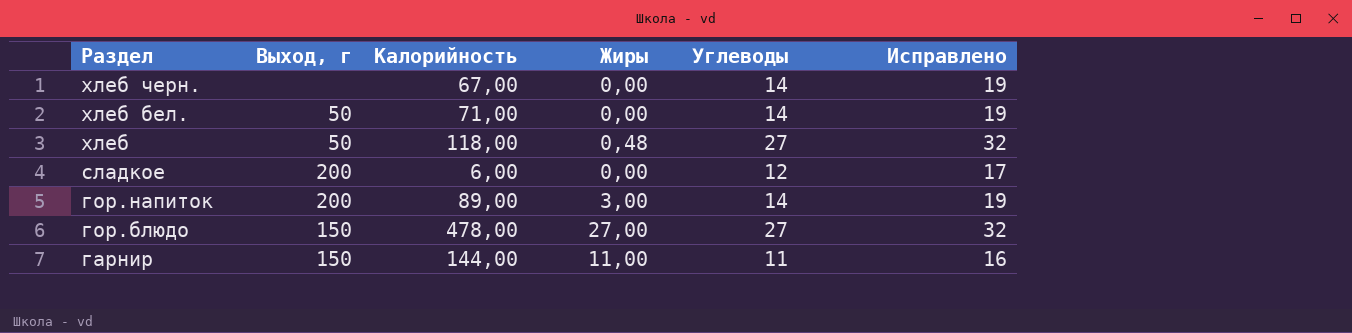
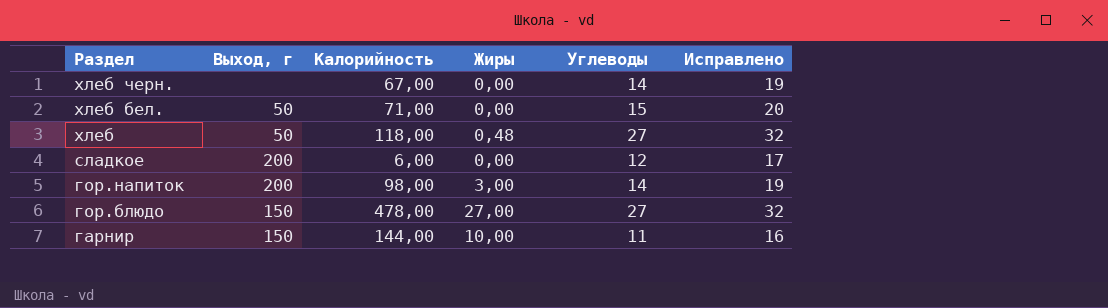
хлеб бел. | Углеводы: 14 -> 15
хлеб бел. | Исправлено: 19 -> 20
гор.напиток | Калорийность: 89,00 -> 98,00
гарнир | Жиры: 11,00 -> 10,00

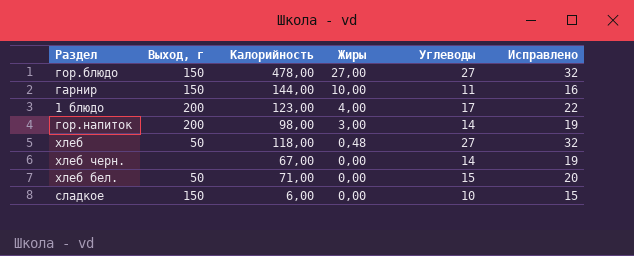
row order: Раздел descending -> Жиры descending
row 1 блюдо: none -> 200 | 123,00 | 4,00 | 17 | 22
сладкое | Выход, г: 200 -> 150
сладкое | Углеводы: 12 -> 10
сладкое | Исправлено: 17 -> 15

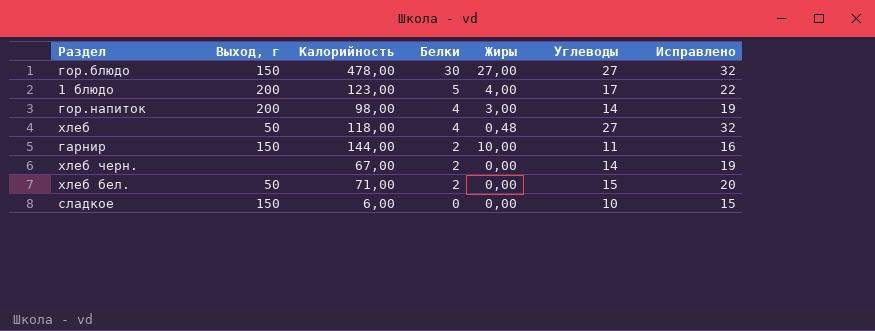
row order: Жиры descending -> Белки descending
column Белки | position: none -> 4

